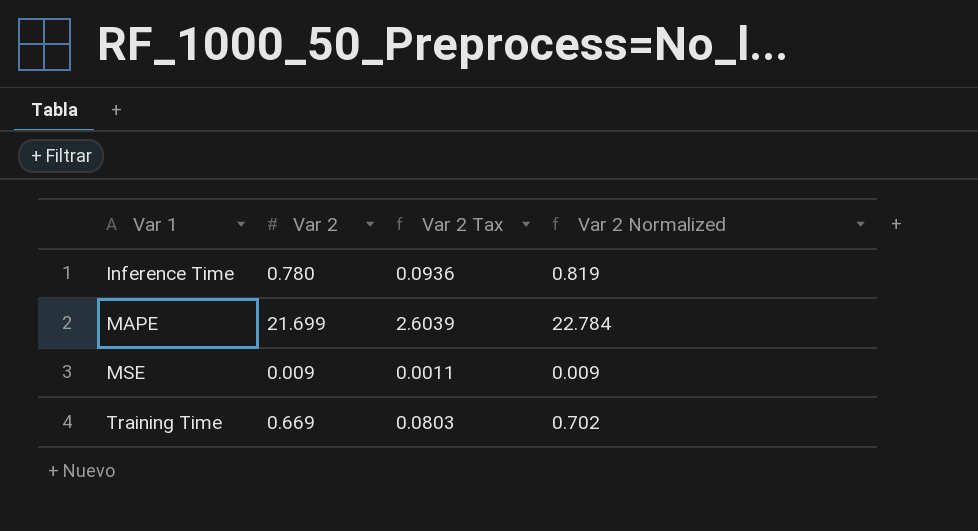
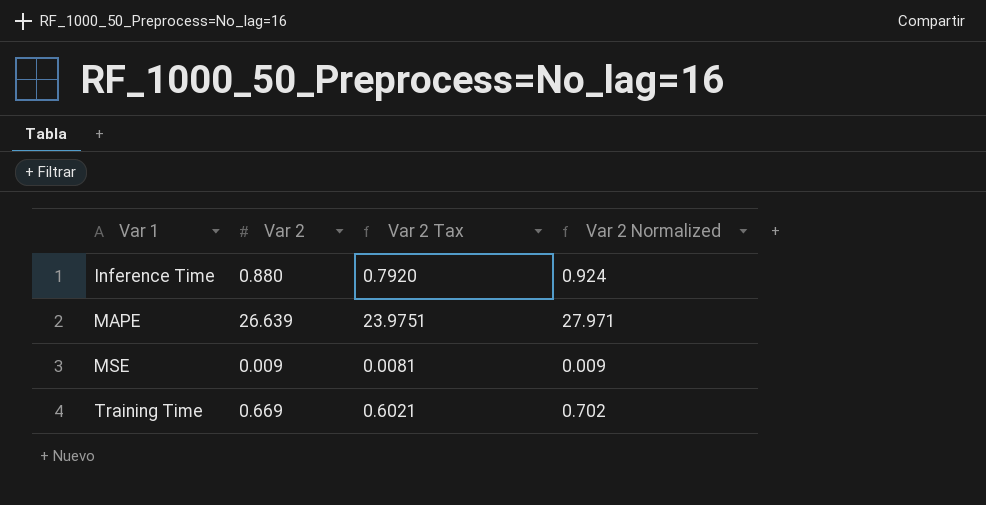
column Var 2 Tax | formula: [Var 2] * 0.12 -> [Var 2] * 0.9
Inference Time | Var 2: 0.780 -> 0.880
Inference Time | Var 2 Normalized: 0.819 -> 0.924
MAPE | Var 2: 21.699 -> 26.639
MAPE | Var 2 Normalized: 22.784 -> 27.971

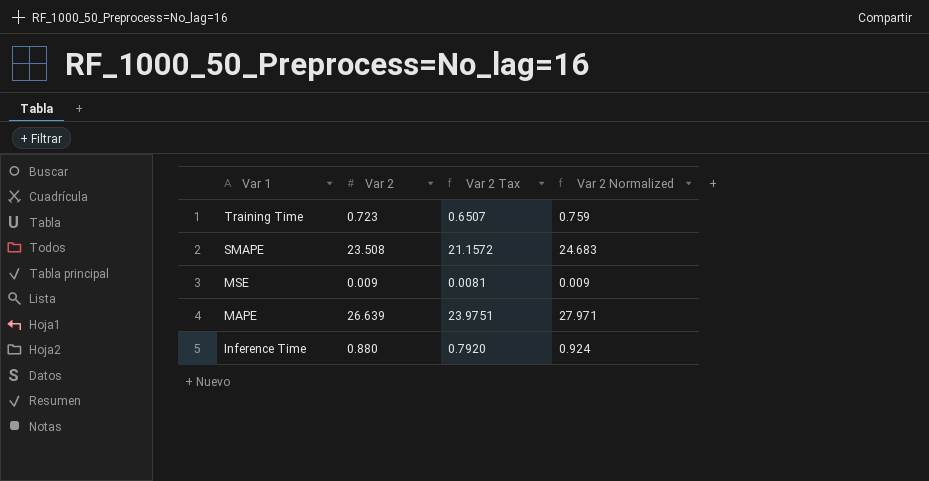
row order: Var 1 ascending -> Var 1 descending
Training Time | Var 2: 0.669 -> 0.723
Training Time | Var 2 Tax: 0.6021 -> 0.6507
Training Time | Var 2 Normalized: 0.702 -> 0.759
row SMAPE: none -> 23.508 | 21.1572 | 24.683

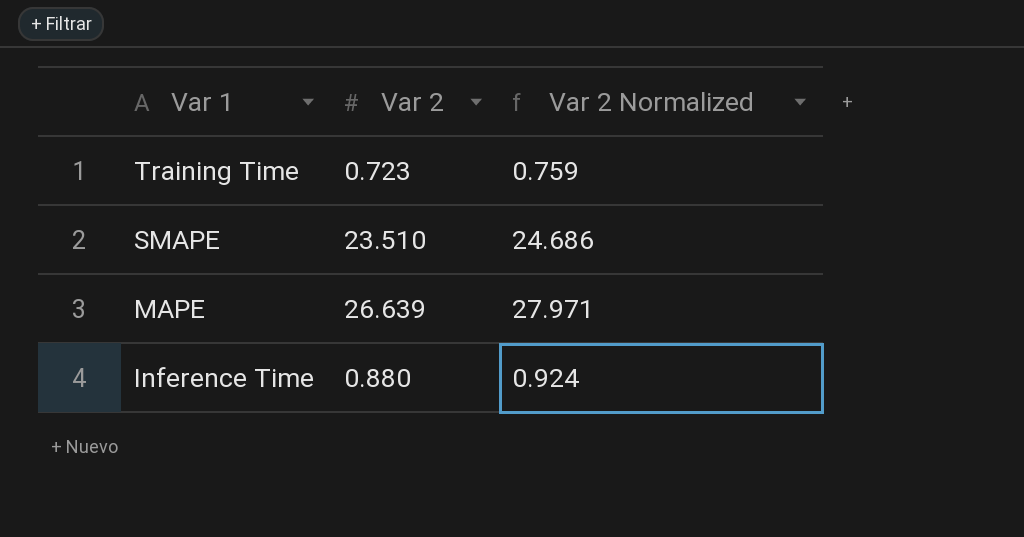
column Var 2 Tax | formula: [Var 2] * 0.9 -> none
row MSE: 0.009 | 0.0081 | 0.009 -> none
SMAPE | Var 2: 23.508 -> 23.510
SMAPE | Var 2 Normalized: 24.683 -> 24.686

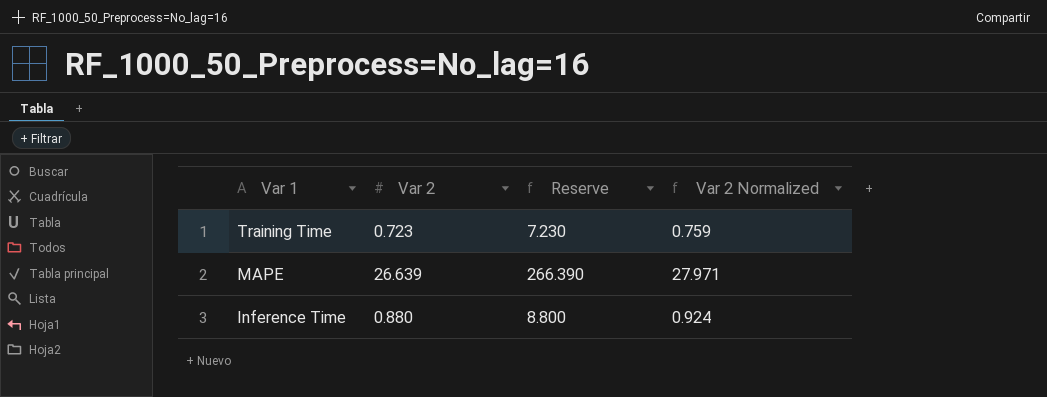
column Reserve | formula: none -> [Var 2] * 10
row SMAPE: 23.510 | 24.686 -> none

